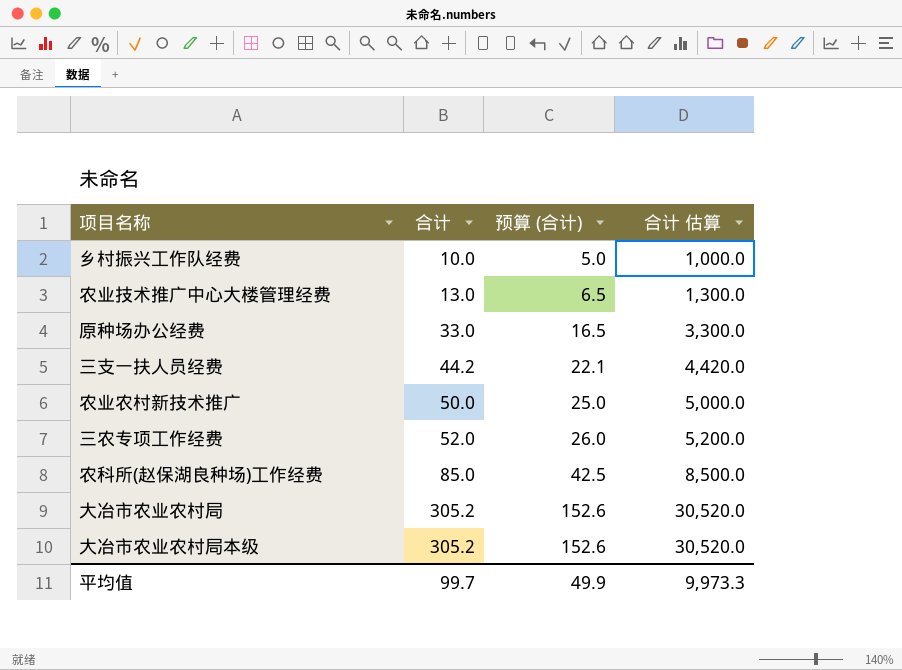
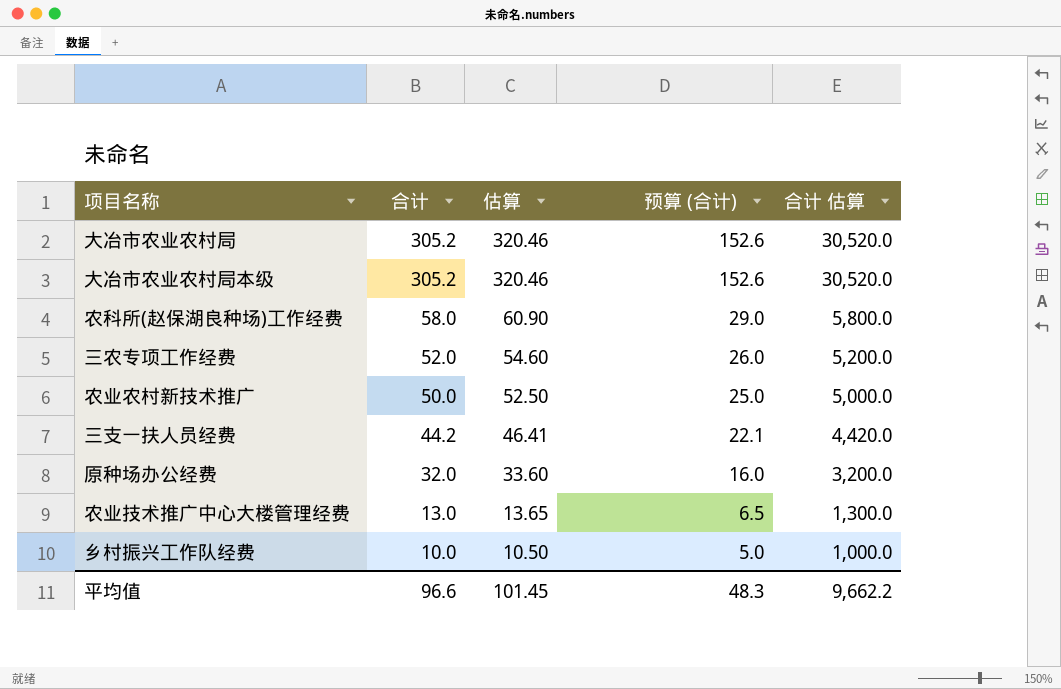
row order: 合计 ascending -> 合计 descending
column 估算 | formula: none -> [合计] * 1.05
农科所(赵保湖良种场)工作经费 | 合计: 85.0 -> 58.0
农科所(赵保湖良种场)工作经费 | 预算 (合计): 42.5 -> 29.0
农科所(赵保湖良种场)工作经费 | 合计 估算: 8,500.0 -> 5,800.0
原种场办公经费 | 合计: 33.0 -> 32.0
原种场办公经费 | 预算 (合计): 16.5 -> 16.0
原种场办公经费 | 合计 估算: 3,300.0 -> 3,200.0
平均值 | 合计: 99.7 -> 96.6
平均值 | 预算 (合计): 49.9 -> 48.3
平均值 | 合计 估算: 9,973.3 -> 9,662.2

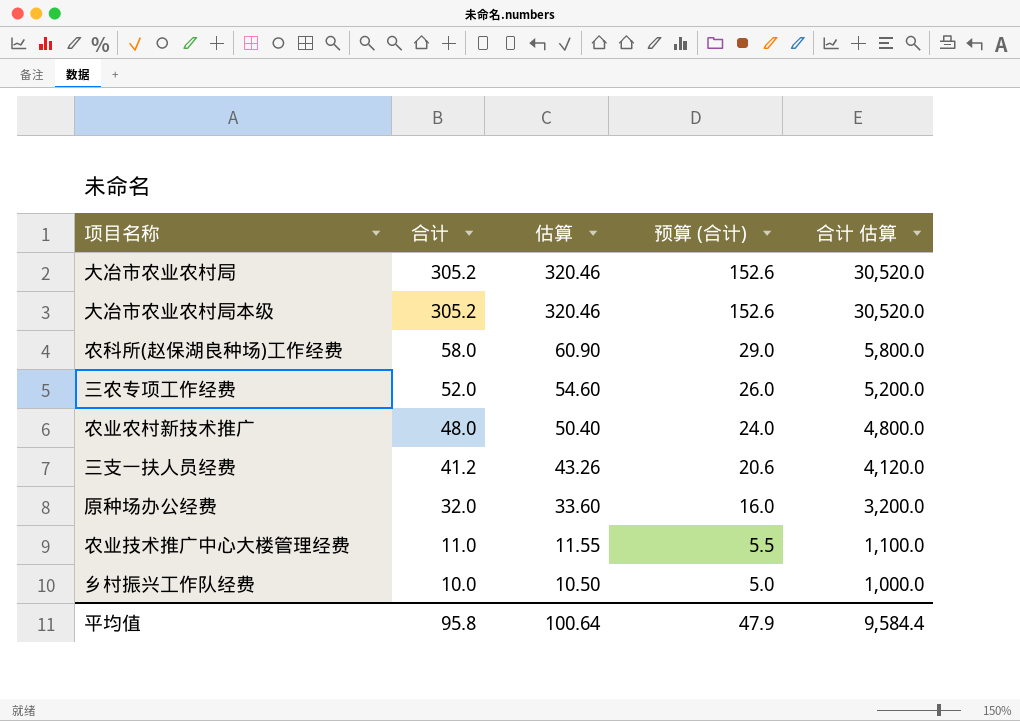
农业农村新技术推广 | 合计: 50.0 -> 48.0
农业农村新技术推广 | 估算: 52.50 -> 50.40
农业农村新技术推广 | 预算 (合计): 25.0 -> 24.0
农业农村新技术推广 | 合计 估算: 5,000.0 -> 4,800.0
三支一扶人员经费 | 合计: 44.2 -> 41.2
三支一扶人员经费 | 估算: 46.41 -> 43.26
三支一扶人员经费 | 预算 (合计): 22.1 -> 20.6
三支一扶人员经费 | 合计 估算: 4,420.0 -> 4,120.0
农业技术推广中心大楼管理经费 | 合计: 13.0 -> 11.0
农业技术推广中心大楼管理经费 | 估算: 13.65 -> 11.55
农业技术推广中心大楼管理经费 | 预算 (合计): 6.5 -> 5.5
农业技术推广中心大楼管理经费 | 合计 估算: 1,300.0 -> 1,100.0
平均值 | 合计: 96.6 -> 95.8
平均值 | 估算: 101.45 -> 100.64
平均值 | 预算 (合计): 48.3 -> 47.9
平均值 | 合计 估算: 9,662.2 -> 9,584.4

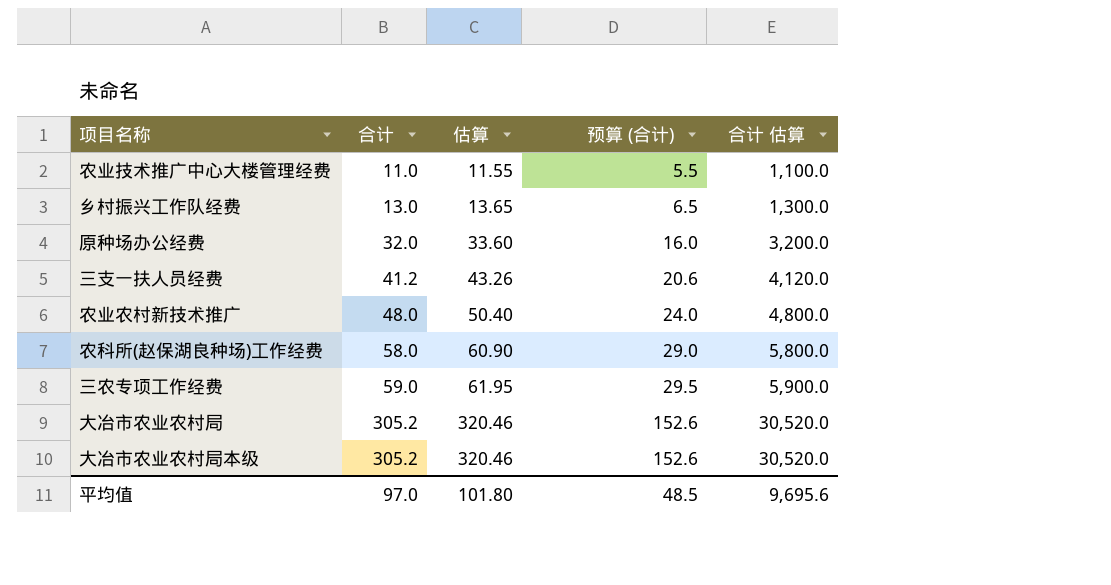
row order: 合计 descending -> 合计 ascending
乡村振兴工作队经费 | 合计: 10.0 -> 13.0
乡村振兴工作队经费 | 估算: 10.50 -> 13.65
乡村振兴工作队经费 | 预算 (合计): 5.0 -> 6.5
乡村振兴工作队经费 | 合计 估算: 1,000.0 -> 1,300.0
三农专项工作经费 | 合计: 52.0 -> 59.0
三农专项工作经费 | 估算: 54.60 -> 61.95
三农专项工作经费 | 预算 (合计): 26.0 -> 29.5
三农专项工作经费 | 合计 估算: 5,200.0 -> 5,900.0
平均值 | 合计: 95.8 -> 97.0
平均值 | 估算: 100.64 -> 101.80
平均值 | 预算 (合计): 47.9 -> 48.5
平均值 | 合计 估算: 9,584.4 -> 9,695.6

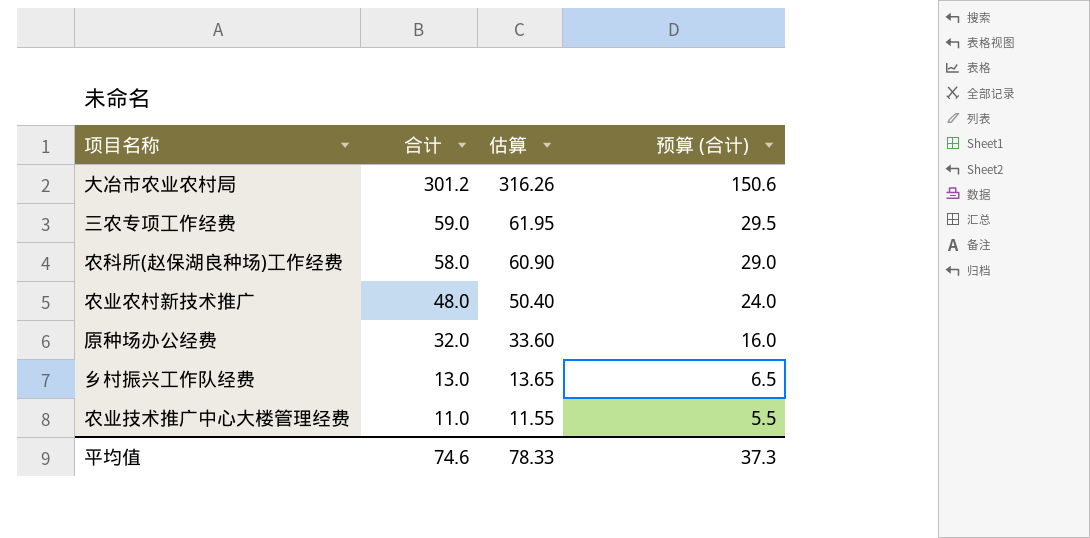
row order: 合计 ascending -> 合计 descending
column 合计 估算 | formula: [合计] * 100 -> none
row 三支一扶人员经费: 41.2 | 43.26 | 20.6 | 4,120.0 -> none
row 大冶市农业农村局本级: 305.2 | 320.46 | 152.6 | 30,520.0 -> none
大冶市农业农村局 | 合计: 305.2 -> 301.2
大冶市农业农村局 | 估算: 320.46 -> 316.26
大冶市农业农村局 | 预算 (合计): 152.6 -> 150.6
平均值 | 合计: 97.0 -> 74.6
平均值 | 估算: 101.80 -> 78.33
平均值 | 预算 (合计): 48.5 -> 37.3

